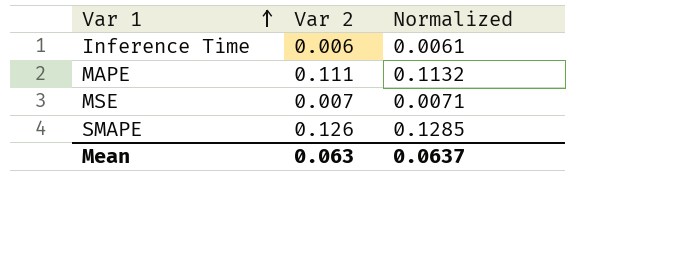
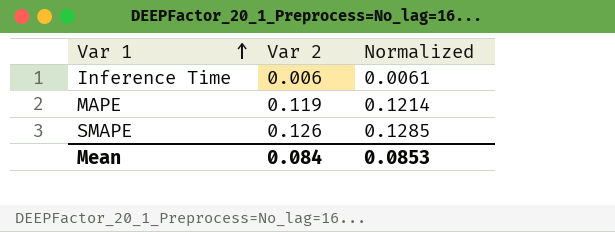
row MSE: 0.007 | 0.0071 -> none
MAPE | Var 2: 0.111 -> 0.119
MAPE | Normalized: 0.1132 -> 0.1214
Mean | Var 2: 0.063 -> 0.084
Mean | Normalized: 0.0637 -> 0.0853

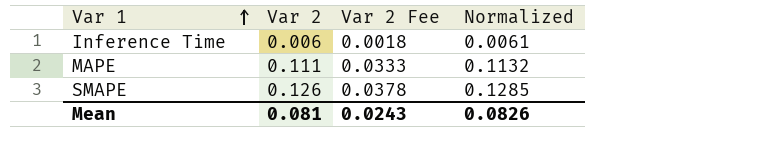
column Var 2 Fee | formula: none -> [Var 2] * 0.3
MAPE | Var 2: 0.119 -> 0.111
MAPE | Normalized: 0.1214 -> 0.1132
Mean | Var 2: 0.084 -> 0.081
Mean | Normalized: 0.0853 -> 0.0826

